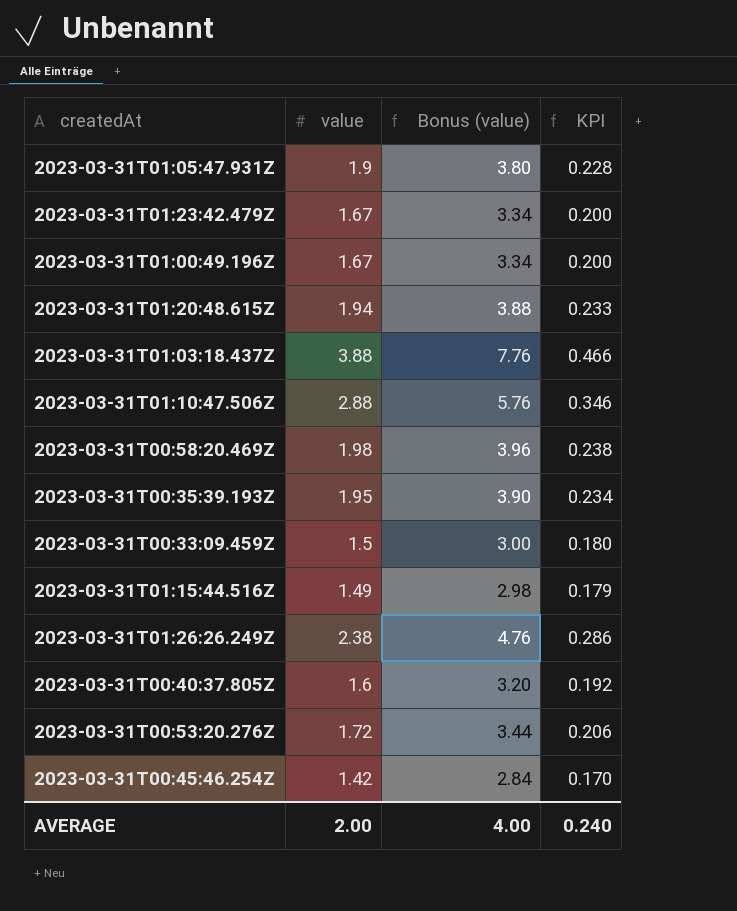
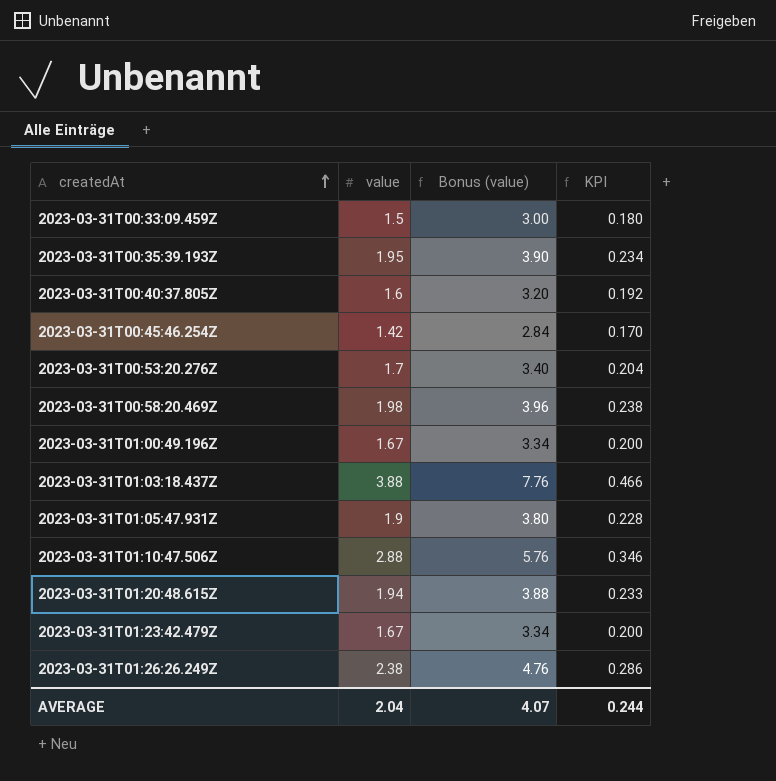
row order: none -> createdAt ascending
row 2023-03-31T01:15:44.516Z: 1.49 | 2.98 | 0.179 -> none
2023-03-31T00:53:20.276Z | value: 1.72 -> 1.7
2023-03-31T00:53:20.276Z | Bonus (value): 3.44 -> 3.40
2023-03-31T00:53:20.276Z | KPI: 0.206 -> 0.204
AVERAGE | value: 2.00 -> 2.04
AVERAGE | Bonus (value): 4.00 -> 4.07
AVERAGE | KPI: 0.240 -> 0.244

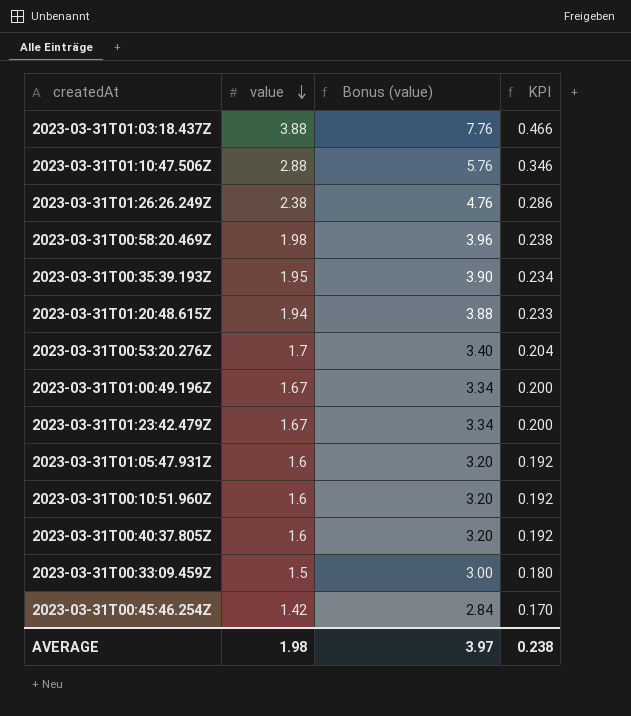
row order: createdAt ascending -> value descending
2023-03-31T01:05:47.931Z | value: 1.9 -> 1.6
2023-03-31T01:05:47.931Z | Bonus (value): 3.80 -> 3.20
2023-03-31T01:05:47.931Z | KPI: 0.228 -> 0.192
row 2023-03-31T00:10:51.960Z: none -> 1.6 | 3.20 | 0.192
AVERAGE | value: 2.04 -> 1.98
AVERAGE | Bonus (value): 4.07 -> 3.97
AVERAGE | KPI: 0.244 -> 0.238

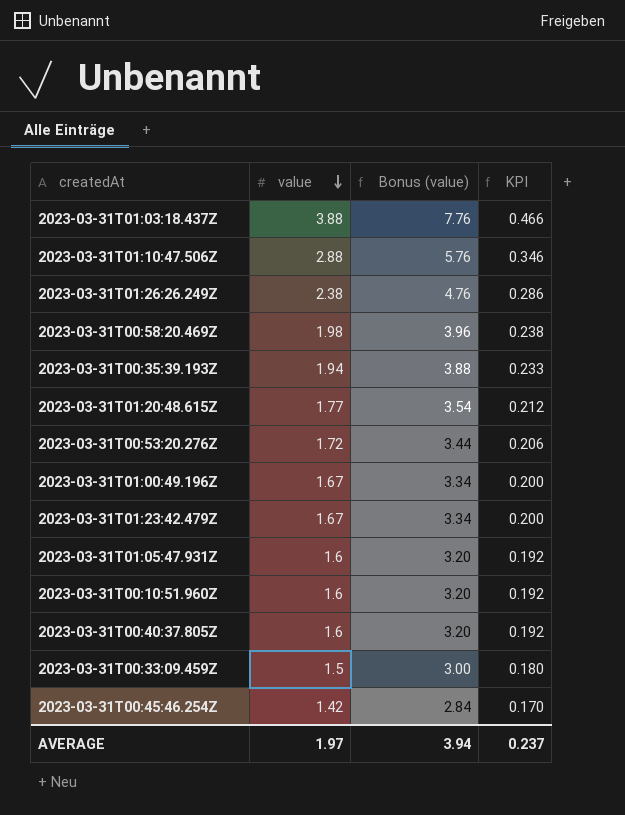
2023-03-31T00:35:39.193Z | value: 1.95 -> 1.94
2023-03-31T00:35:39.193Z | Bonus (value): 3.90 -> 3.88
2023-03-31T00:35:39.193Z | KPI: 0.234 -> 0.233
2023-03-31T01:20:48.615Z | value: 1.94 -> 1.77
2023-03-31T01:20:48.615Z | Bonus (value): 3.88 -> 3.54
2023-03-31T01:20:48.615Z | KPI: 0.233 -> 0.212
2023-03-31T00:53:20.276Z | value: 1.7 -> 1.72
2023-03-31T00:53:20.276Z | Bonus (value): 3.40 -> 3.44
2023-03-31T00:53:20.276Z | KPI: 0.204 -> 0.206
AVERAGE | value: 1.98 -> 1.97
AVERAGE | Bonus (value): 3.97 -> 3.94
AVERAGE | KPI: 0.238 -> 0.237

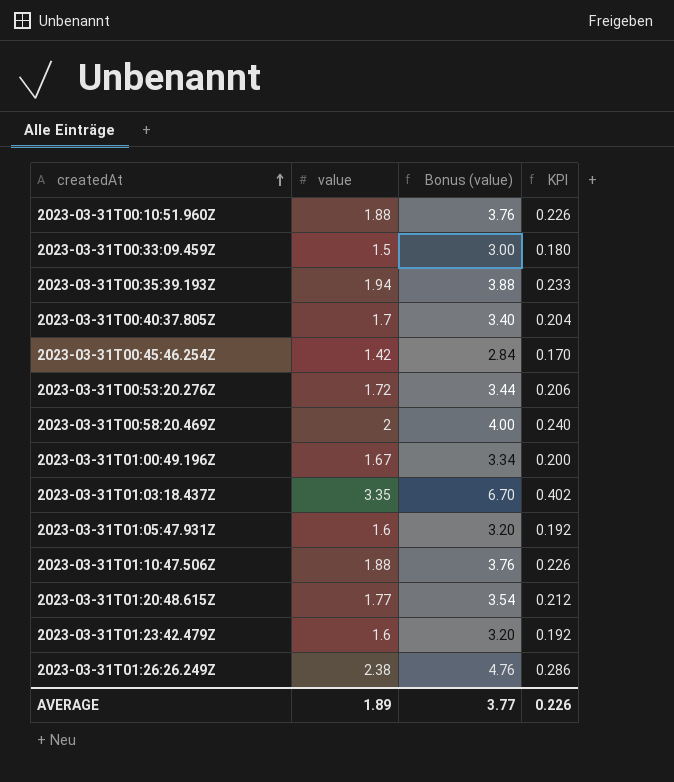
row order: value descending -> createdAt ascending
2023-03-31T00:10:51.960Z | value: 1.6 -> 1.88
2023-03-31T00:10:51.960Z | Bonus (value): 3.20 -> 3.76
2023-03-31T00:10:51.960Z | KPI: 0.192 -> 0.226
2023-03-31T00:40:37.805Z | value: 1.6 -> 1.7
2023-03-31T00:40:37.805Z | Bonus (value): 3.20 -> 3.40
2023-03-31T00:40:37.805Z | KPI: 0.192 -> 0.204
2023-03-31T00:58:20.469Z | value: 1.98 -> 2
2023-03-31T00:58:20.469Z | Bonus (value): 3.96 -> 4.00
2023-03-31T00:58:20.469Z | KPI: 0.238 -> 0.240
2023-03-31T01:03:18.437Z | value: 3.88 -> 3.35
2023-03-31T01:03:18.437Z | Bonus (value): 7.76 -> 6.70
2023-03-31T01:03:18.437Z | KPI: 0.466 -> 0.402
2023-03-31T01:10:47.506Z | value: 2.88 -> 1.88
2023-03-31T01:10:47.506Z | Bonus (value): 5.76 -> 3.76
2023-03-31T01:10:47.506Z | KPI: 0.346 -> 0.226
2023-03-31T01:23:42.479Z | value: 1.67 -> 1.6
2023-03-31T01:23:42.479Z | Bonus (value): 3.34 -> 3.20
2023-03-31T01:23:42.479Z | KPI: 0.200 -> 0.192
AVERAGE | value: 1.97 -> 1.89
AVERAGE | Bonus (value): 3.94 -> 3.77
AVERAGE | KPI: 0.237 -> 0.226

